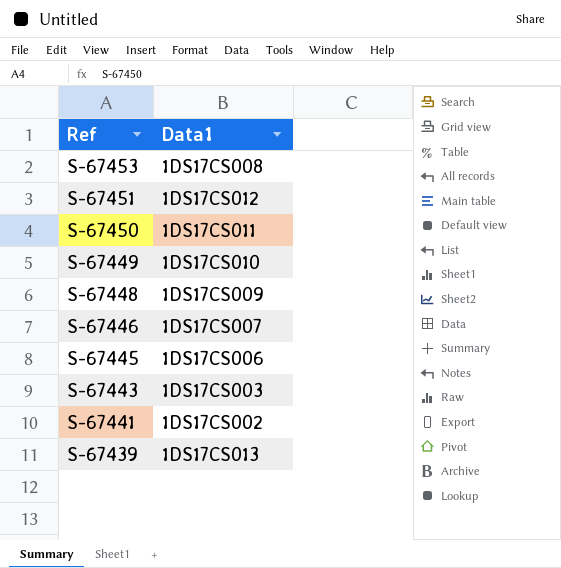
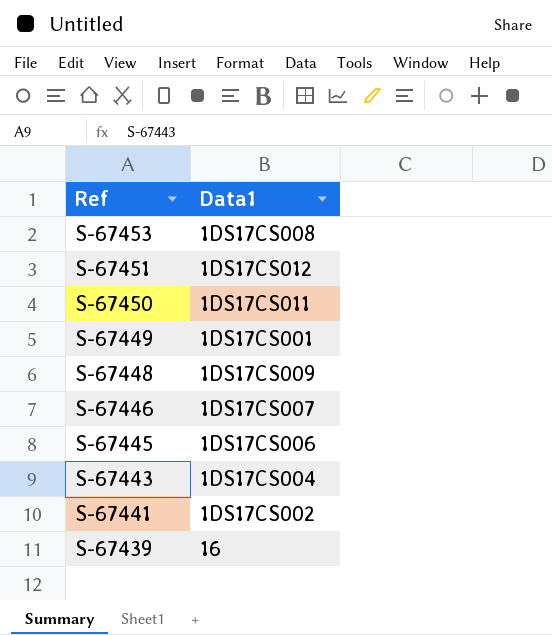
S-67449 | Data1: 1DS17CS010 -> 1DS17CS001
S-67443 | Data1: 1DS17CS003 -> 1DS17CS004
S-67439 | Data1: 1DS17CS013 -> 16

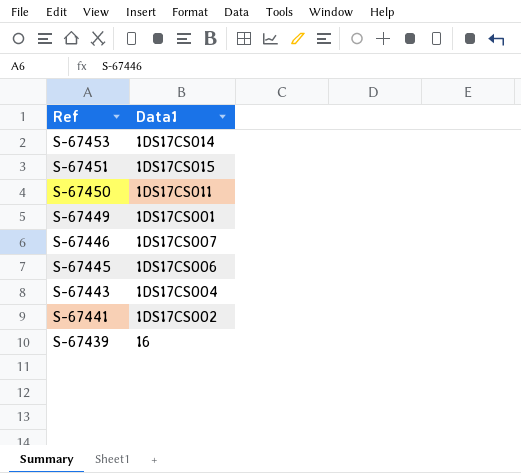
row S-67448: 1DS17CS009 -> none
S-67453 | Data1: 1DS17CS008 -> 1DS17CS014
S-67451 | Data1: 1DS17CS012 -> 1DS17CS015

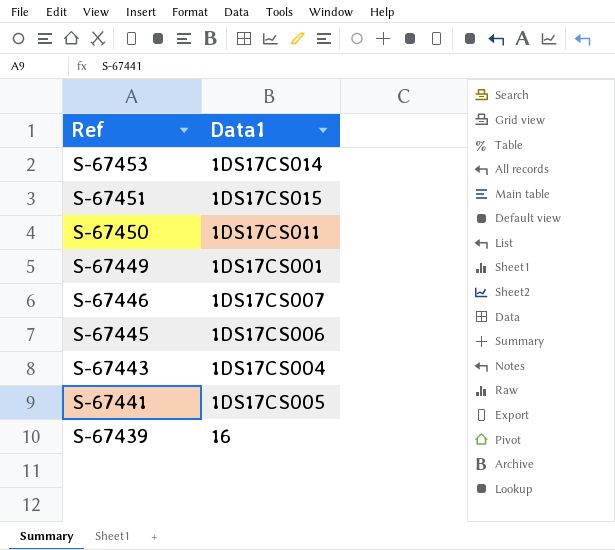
S-67441 | Data1: 1DS17CS002 -> 1DS17CS005

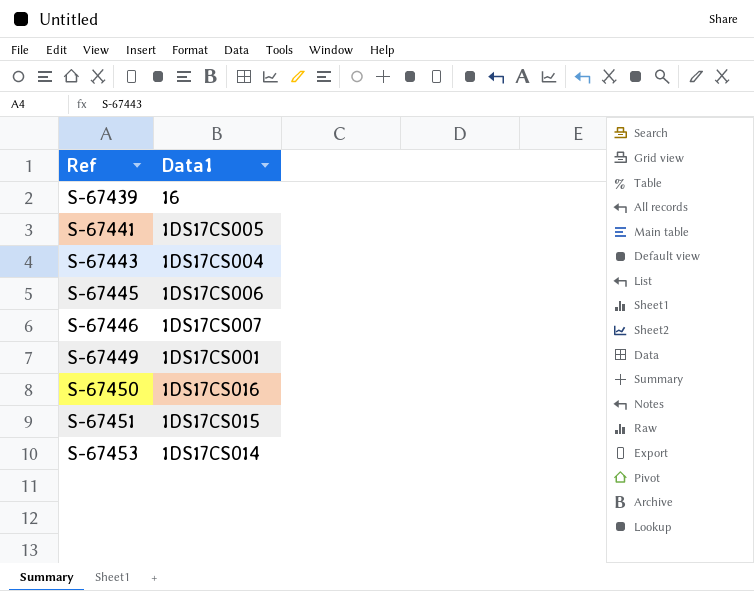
row order: Ref descending -> Ref ascending
S-67450 | Data1: 1DS17CS011 -> 1DS17CS016

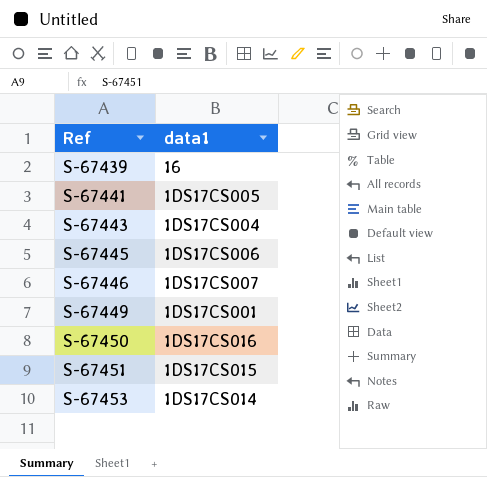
column name: Data1 -> data1

